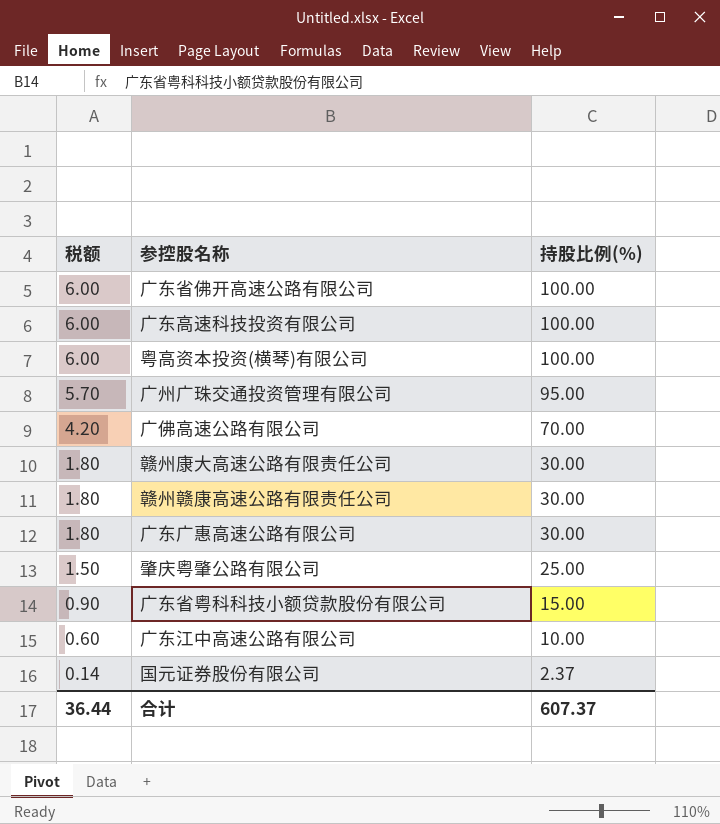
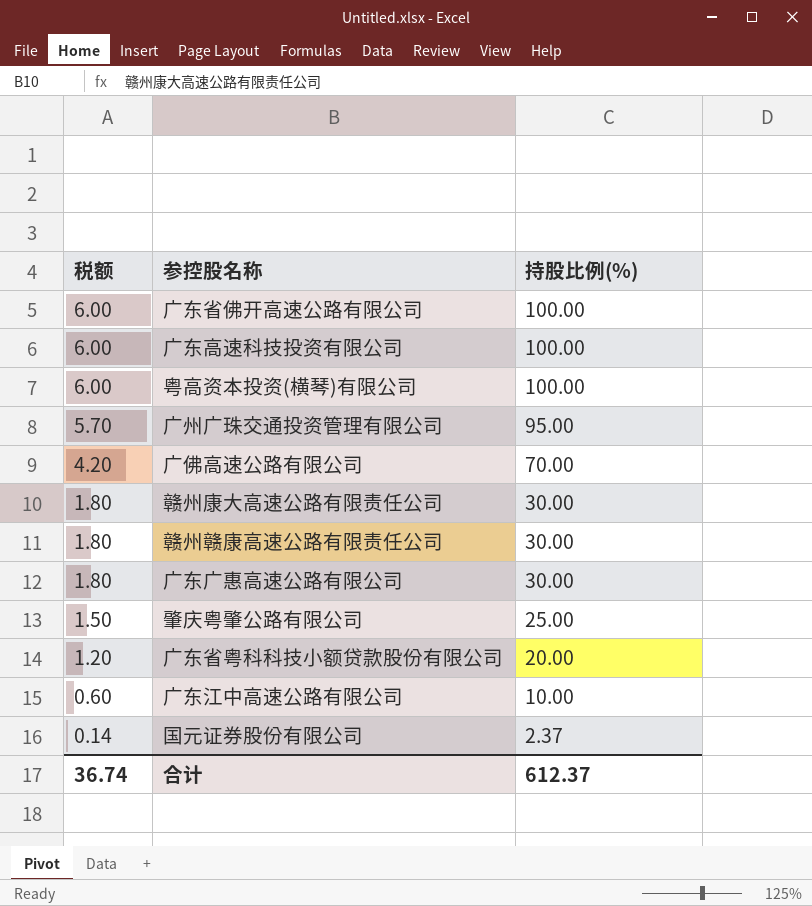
广东省粤科科技小额贷款股份有限公司 | 税额: 0.90 -> 1.20
广东省粤科科技小额贷款股份有限公司 | 持股比例(%): 15.00 -> 20.00
合计 | 税额: 36.44 -> 36.74
合计 | 持股比例(%): 607.37 -> 612.37

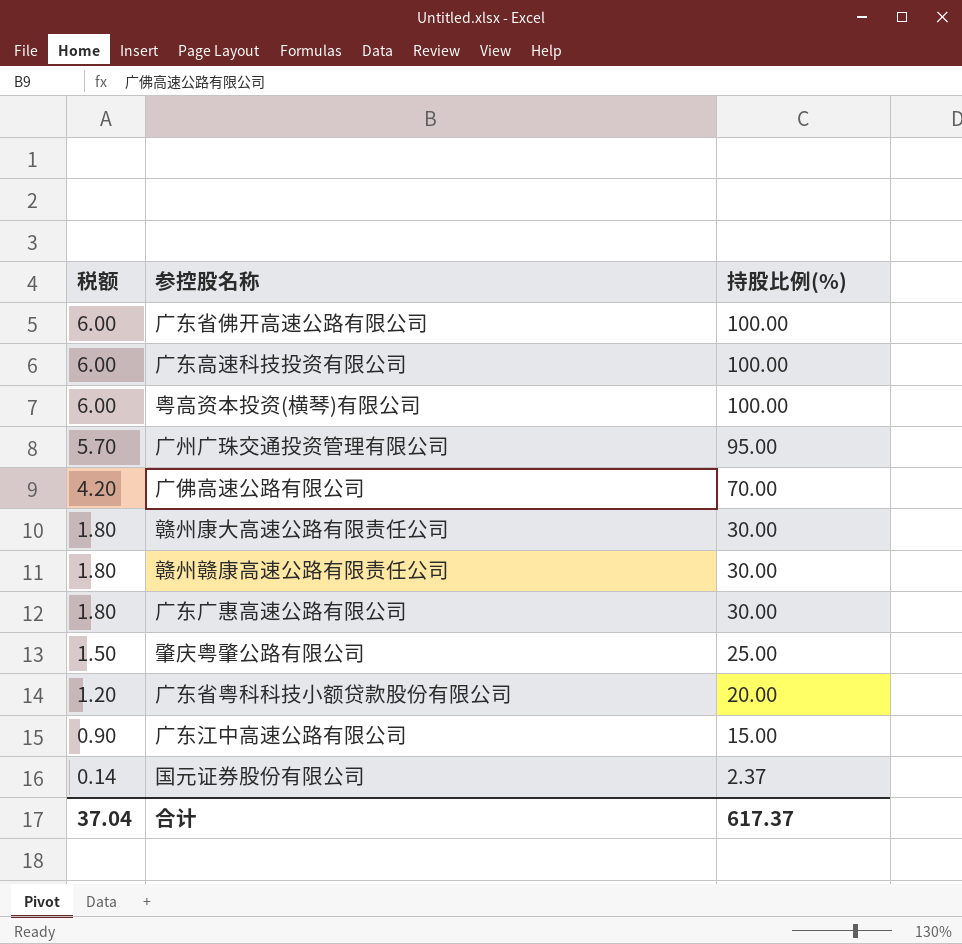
广东江中高速公路有限公司 | 税额: 0.60 -> 0.90
广东江中高速公路有限公司 | 持股比例(%): 10.00 -> 15.00
合计 | 税额: 36.74 -> 37.04
合计 | 持股比例(%): 612.37 -> 617.37

